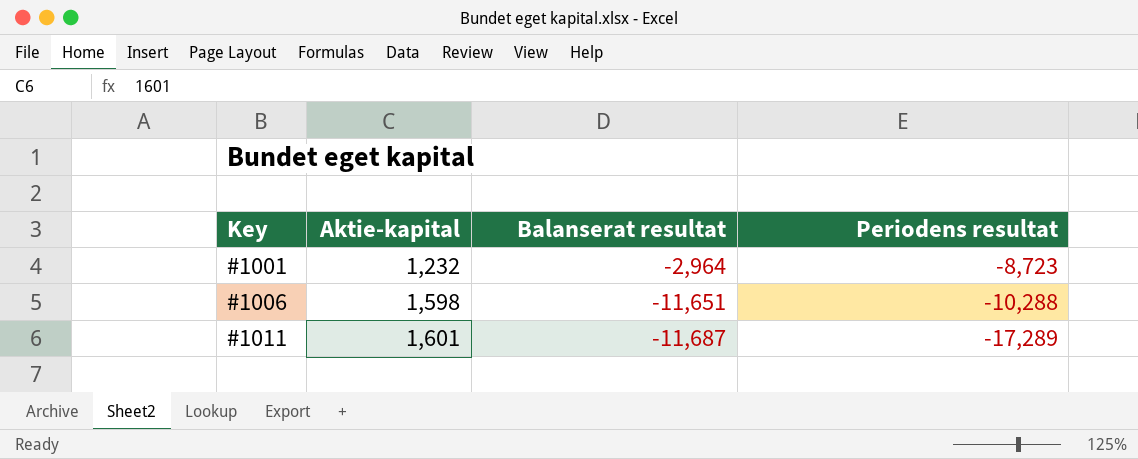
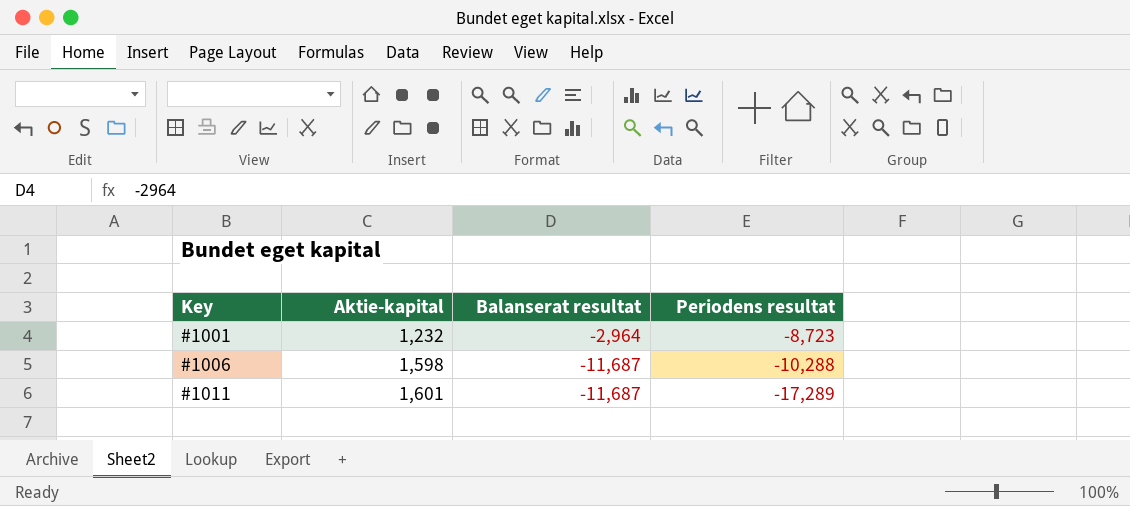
#1006 | Balanserat resultat: -11,651 -> -11,687

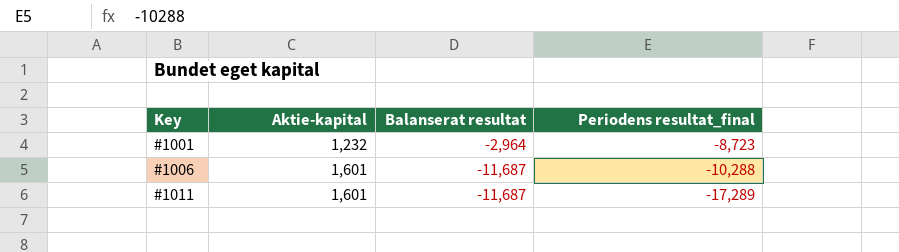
column name: Periodens resultat -> Periodens resultat_final
#1006 | Aktie-kapital: 1,598 -> 1,601

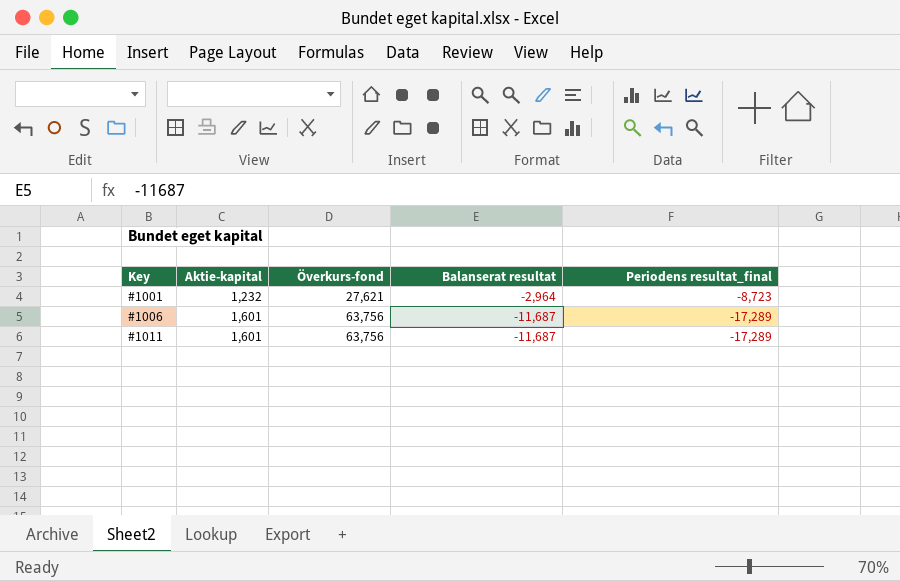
column Överkurs-fond | position: none -> 3
#1006 | Periodens resultat_final: -10,288 -> -17,289

